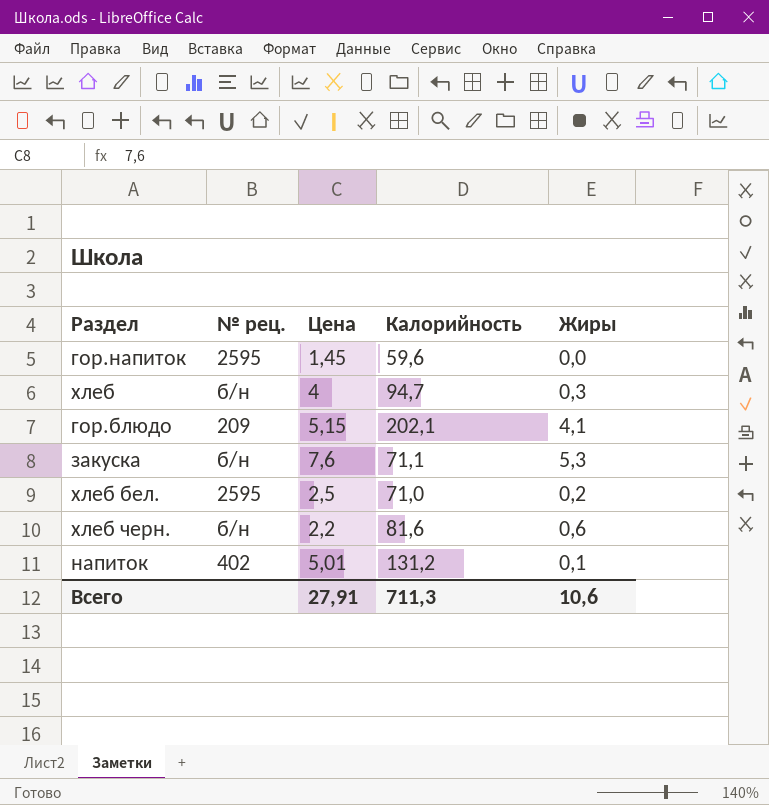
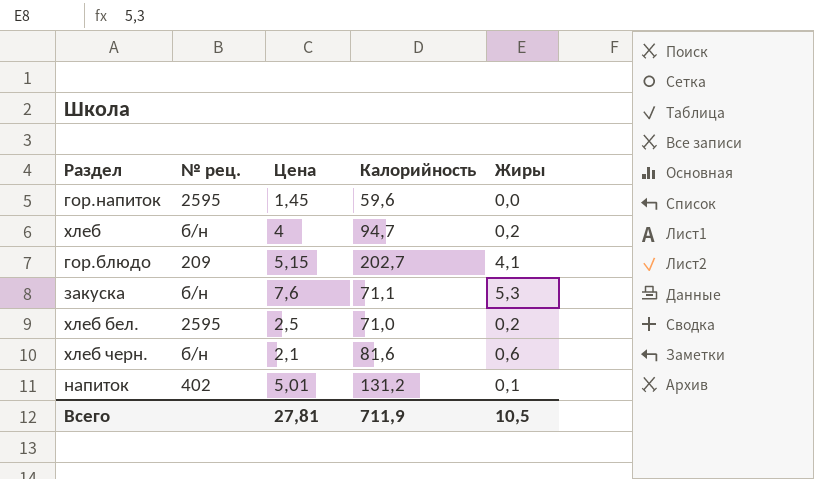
хлеб | Жиры: 0,3 -> 0,2
гор.блюдо | Калорийность: 202,1 -> 202,7
хлеб черн. | Цена: 2,2 -> 2,1
Всего | Цена: 27,91 -> 27,81
Всего | Калорийность: 711,3 -> 711,9
Всего | Жиры: 10,6 -> 10,5

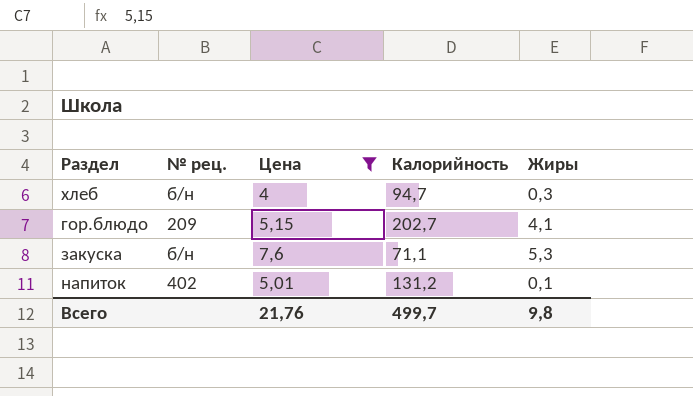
filter: none -> Цена >= 4
хлеб | Жиры: 0,2 -> 0,3
Всего | Цена: 27,81 -> 21,76
Всего | Калорийность: 711,9 -> 499,7
Всего | Жиры: 10,5 -> 9,8

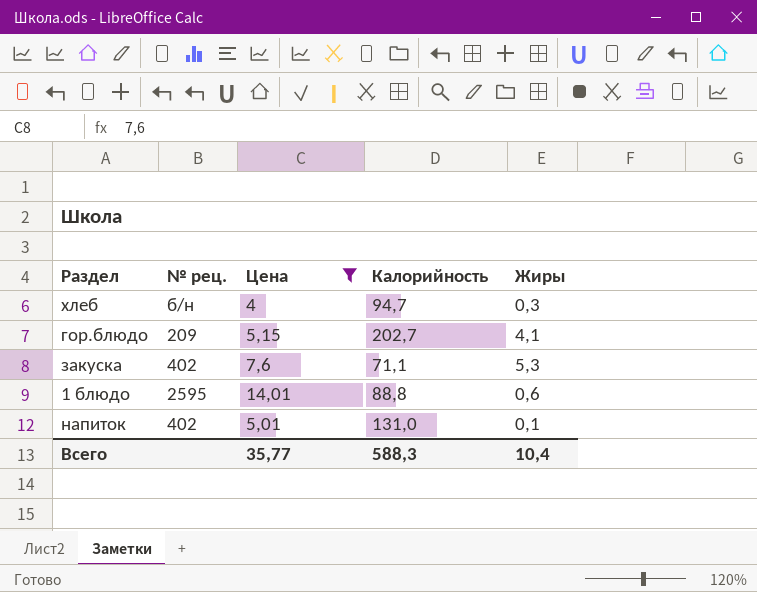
закуска | № рец.: б/н -> 402
row 1 блюдо: none -> 2595 | 14,01 | 88,8 | 0,6
напиток | Калорийность: 131,2 -> 131,0
Всего | Цена: 21,76 -> 35,77
Всего | Калорийность: 499,7 -> 588,3
Всего | Жиры: 9,8 -> 10,4

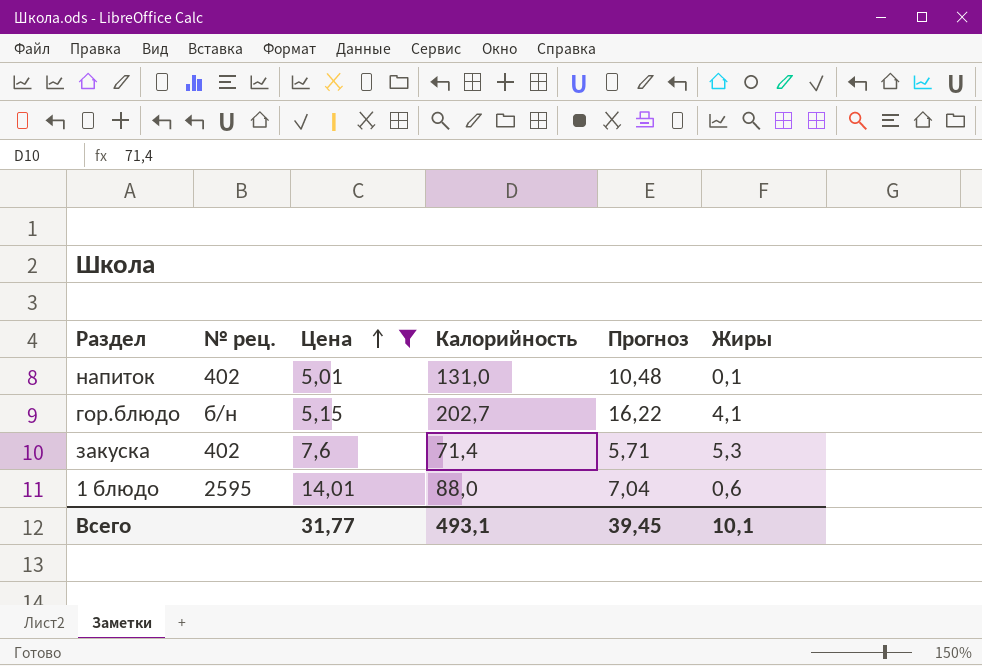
row order: none -> Цена ascending
column Прогноз | formula: none -> [Калорийность] * 0,08
row хлеб: б/н | 4 | 94,7 | 0,3 -> none
гор.блюдо | № рец.: 209 -> б/н
закуска | Калорийность: 71,1 -> 71,4
1 блюдо | Калорийность: 88,8 -> 88,0
Всего | Цена: 35,77 -> 31,77
Всего | Калорийность: 588,3 -> 493,1
Всего | Жиры: 10,4 -> 10,1

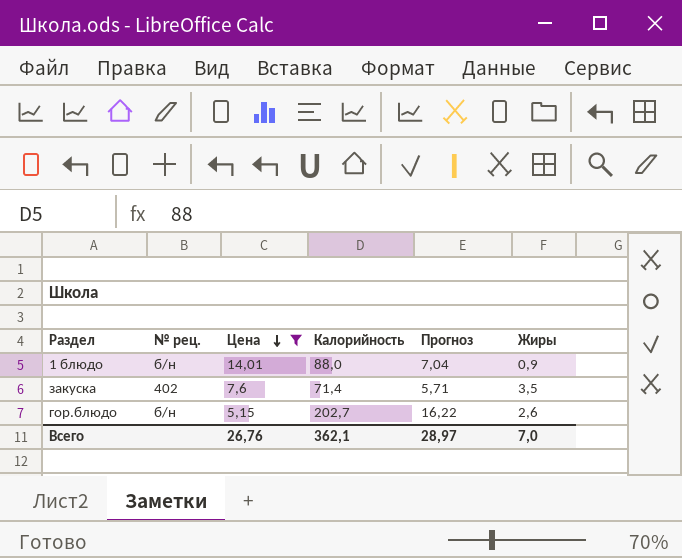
row order: Цена ascending -> Цена descending
row напиток: 402 | 5,01 | 131,0 | 10,48 | 0,1 -> none
1 блюдо | № рец.: 2595 -> б/н
1 блюдо | Жиры: 0,6 -> 0,9
закуска | Жиры: 5,3 -> 3,5
гор.блюдо | Жиры: 4,1 -> 2,6
Всего | Цена: 31,77 -> 26,76
Всего | Калорийность: 493,1 -> 362,1
Всего | Прогноз: 39,45 -> 28,97
Всего | Жиры: 10,1 -> 7,0

